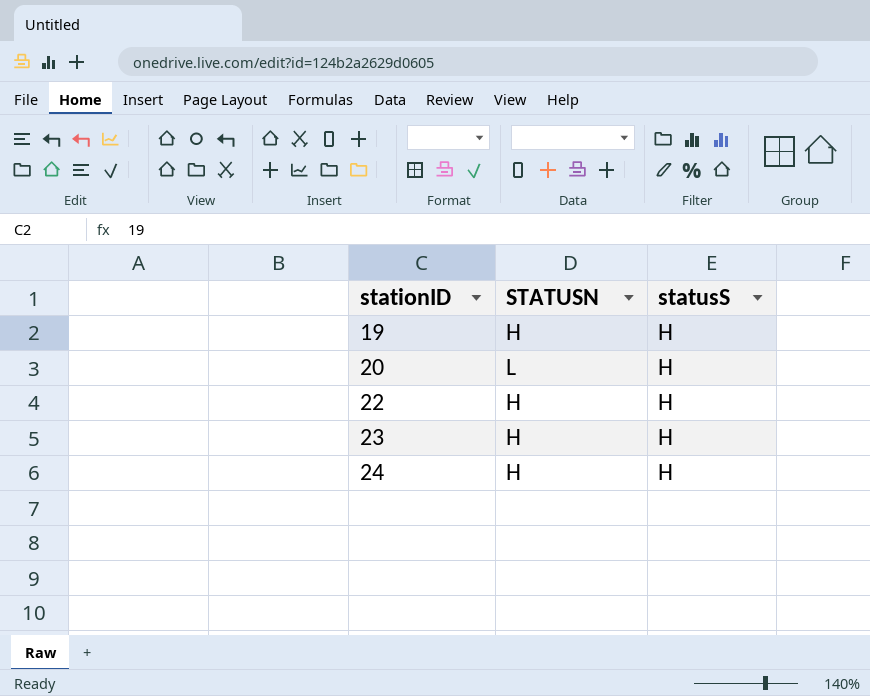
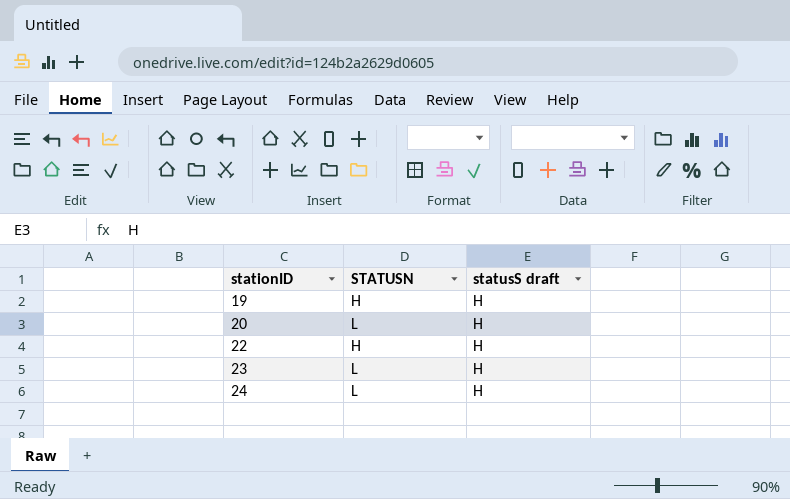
column name: statusS -> statusS draft
23 | STATUSN: H -> L
24 | STATUSN: H -> L

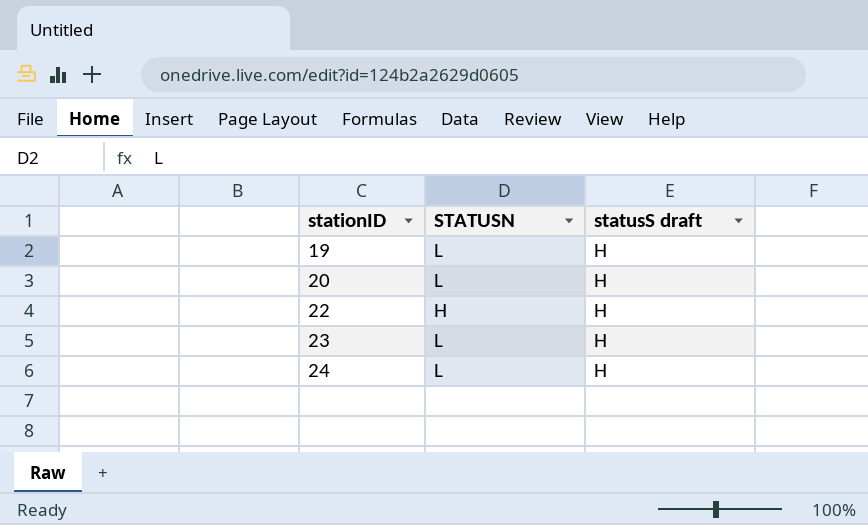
19 | STATUSN: H -> L

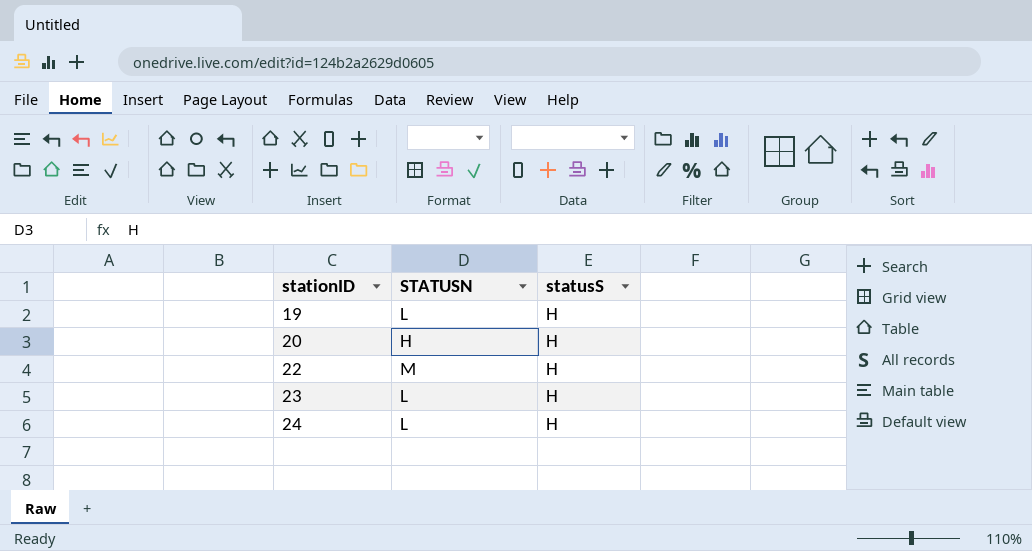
column name: statusS draft -> statusS
20 | STATUSN: L -> H
22 | STATUSN: H -> M

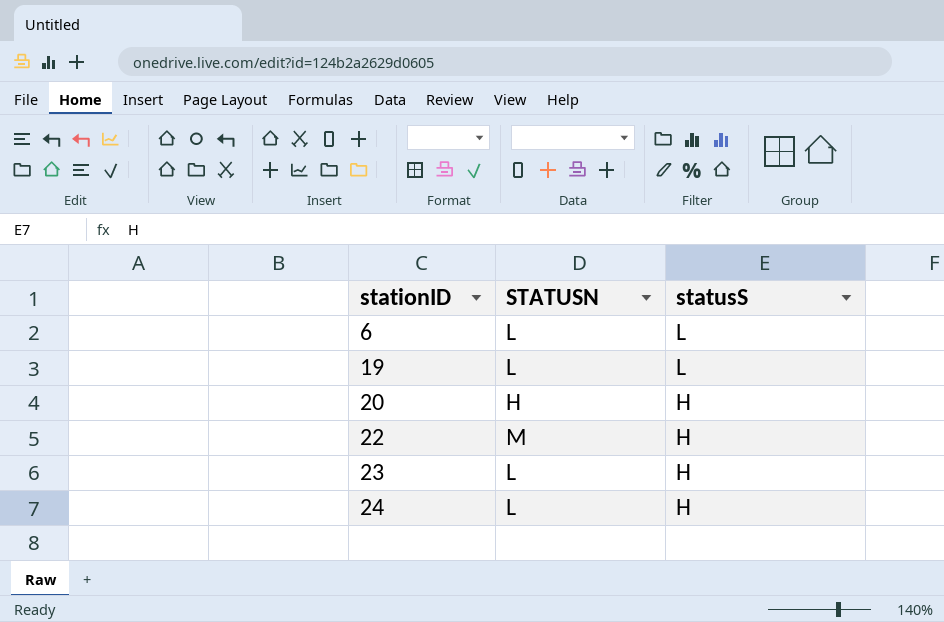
row 6: none -> L | L
19 | statusS: H -> L

